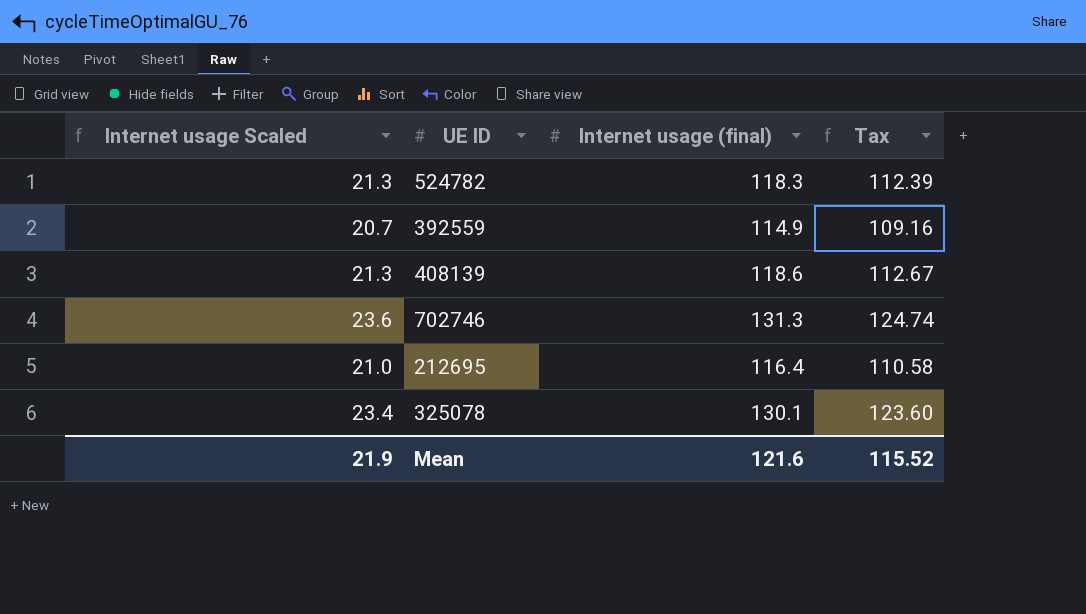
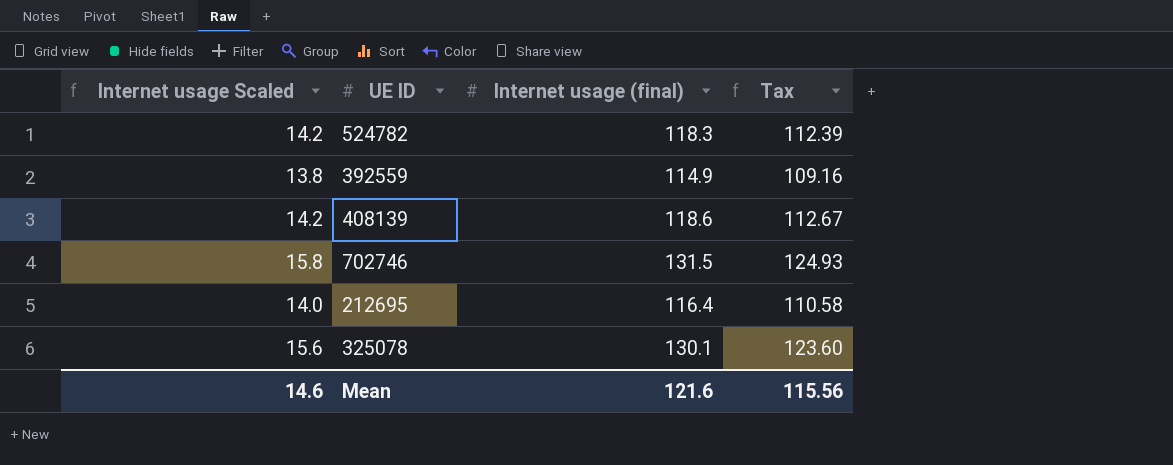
column Internet usage Scaled | formula: [Internet usage (final)] * 0.18 -> [Internet usage (final)] * 0.12
702746 | Internet usage (final): 131.3 -> 131.5
702746 | Tax: 124.74 -> 124.93
Mean | Internet usage Scaled: 21.9 -> 14.6
Mean | Tax: 115.52 -> 115.56

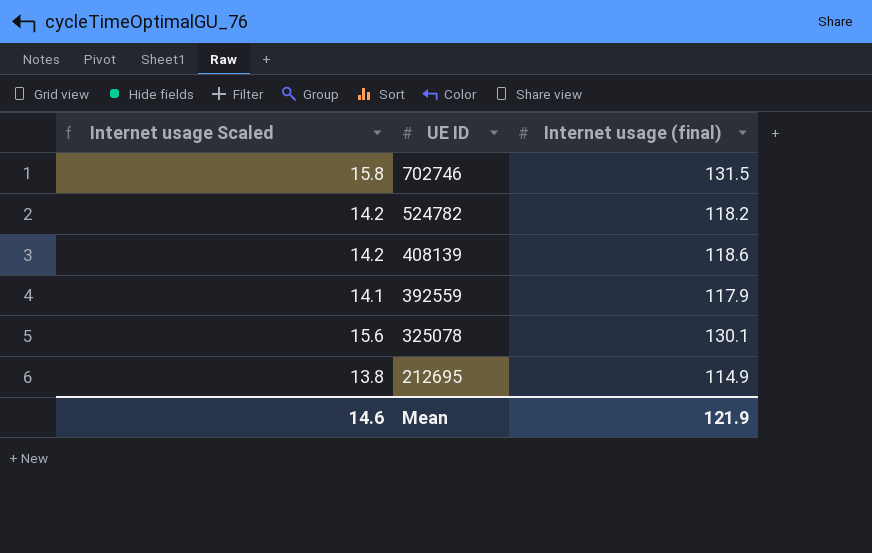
row order: none -> UE ID descending
column Tax | formula: [Internet usage (final)] * 0.95 -> none
524782 | Internet usage (final): 118.3 -> 118.2
392559 | Internet usage Scaled: 13.8 -> 14.1
392559 | Internet usage (final): 114.9 -> 117.9
212695 | Internet usage Scaled: 14.0 -> 13.8
212695 | Internet usage (final): 116.4 -> 114.9
Mean | Internet usage (final): 121.6 -> 121.9

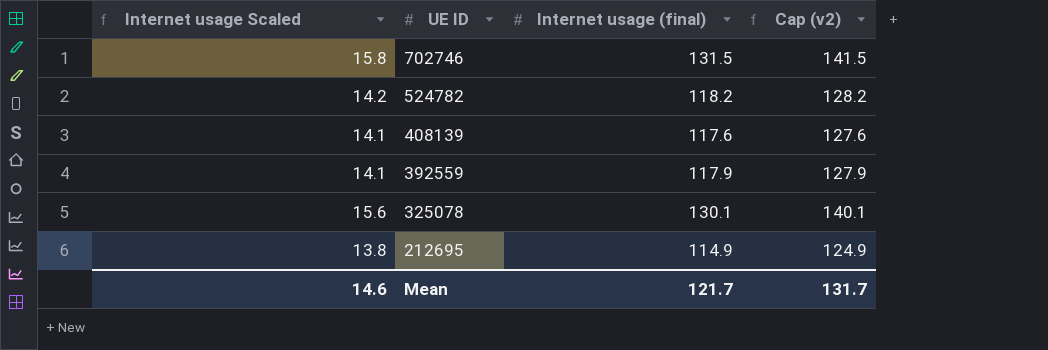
column Cap (v2) | formula: none -> [Internet usage (final)] + 10
408139 | Internet usage Scaled: 14.2 -> 14.1
408139 | Internet usage (final): 118.6 -> 117.6
Mean | Internet usage (final): 121.9 -> 121.7

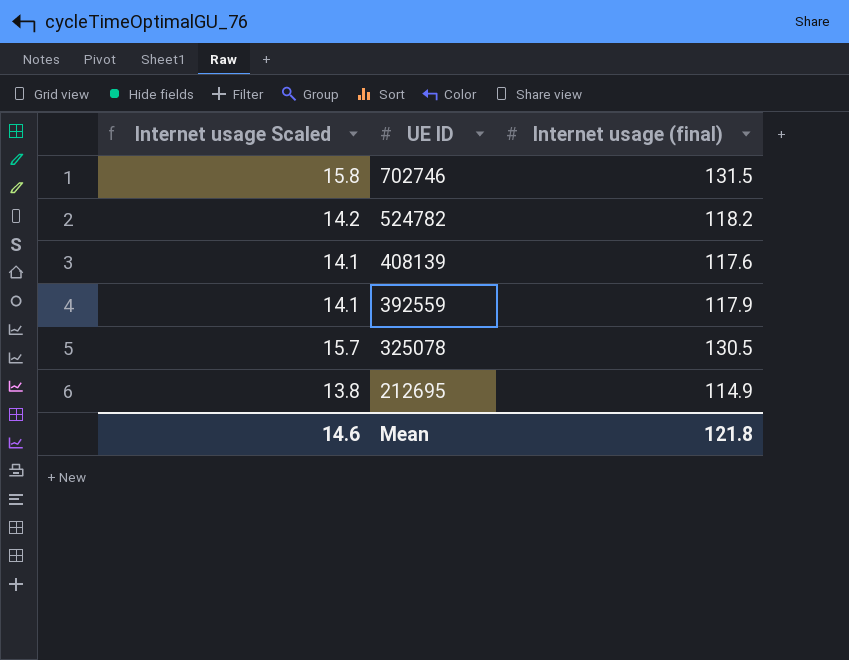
column Cap (v2) | formula: [Internet usage (final)] + 10 -> none
325078 | Internet usage Scaled: 15.6 -> 15.7
325078 | Internet usage (final): 130.1 -> 130.5
Mean | Internet usage (final): 121.7 -> 121.8

